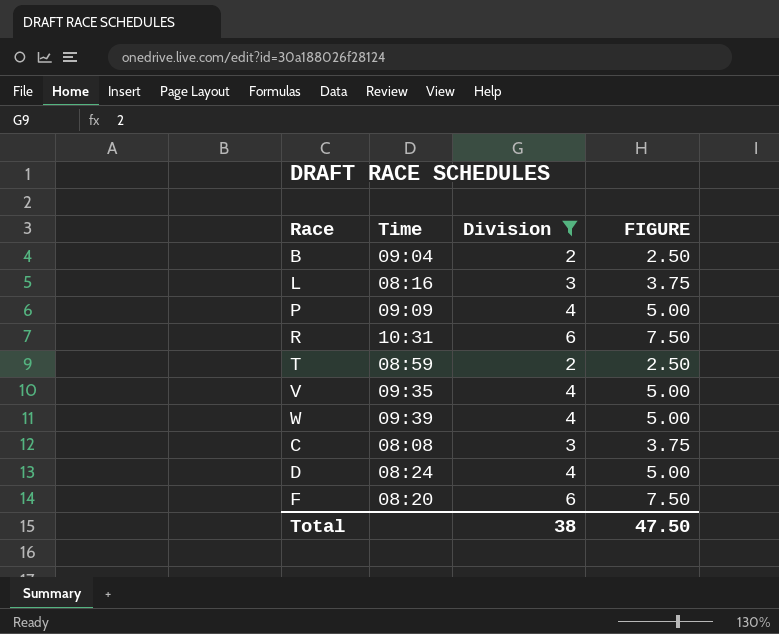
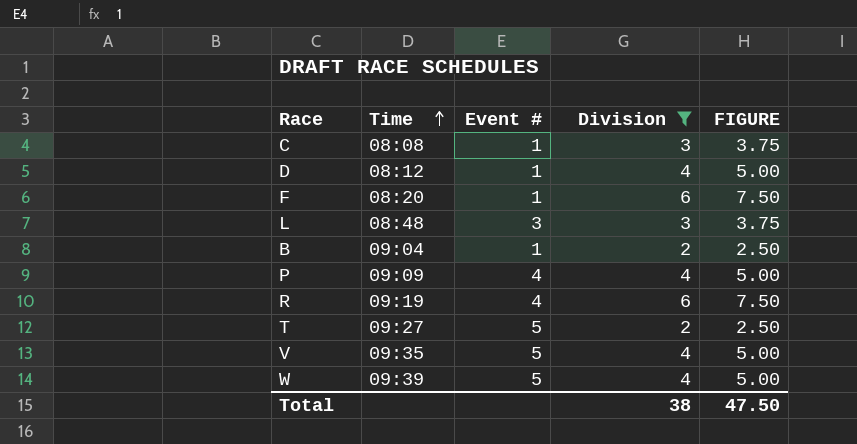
row order: none -> Time ascending
column Event # | position: none -> 3
D | Time: 08:24 -> 08:12
L | Time: 08:16 -> 08:48
R | Time: 10:31 -> 09:19
T | Time: 08:59 -> 09:27

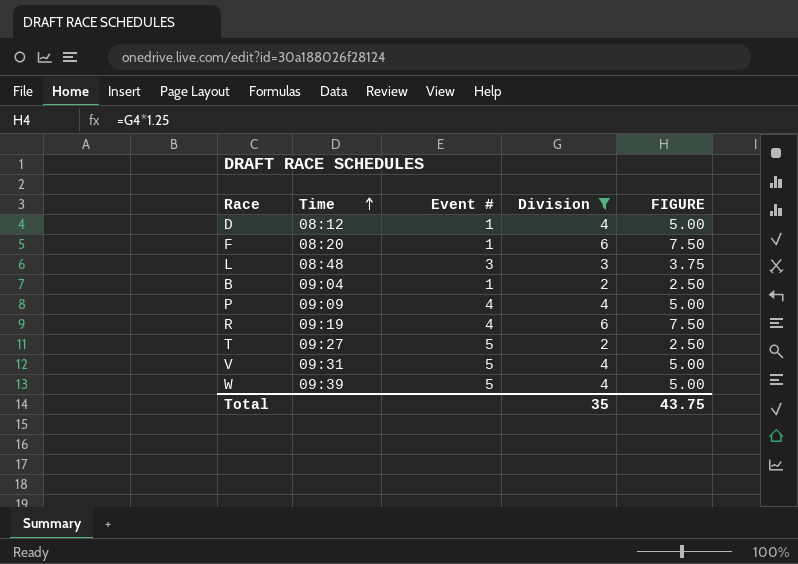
row C: 08:08 | 1 | 3 | 3.75 -> none
V | Time: 09:35 -> 09:31
Total | Division: 38 -> 35
Total | FIGURE: 47.50 -> 43.75

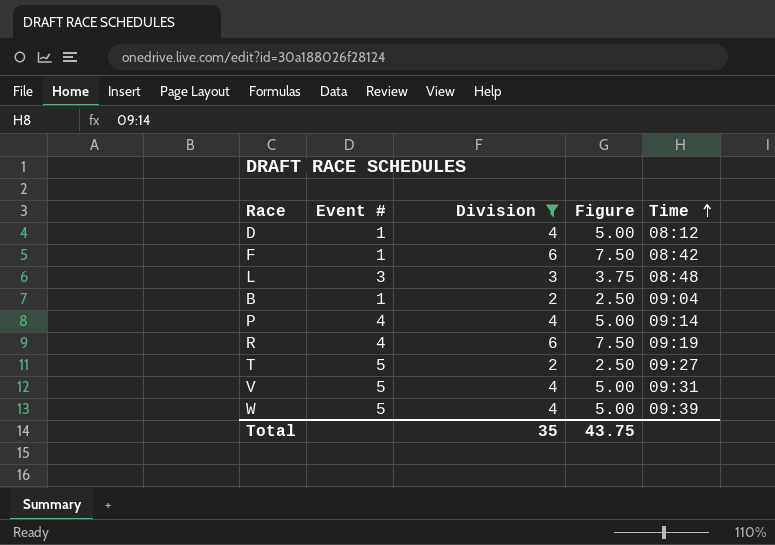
column name: FIGURE -> Figure
column Time | position: 2 -> 5
F | Time: 08:20 -> 08:42
P | Time: 09:09 -> 09:14

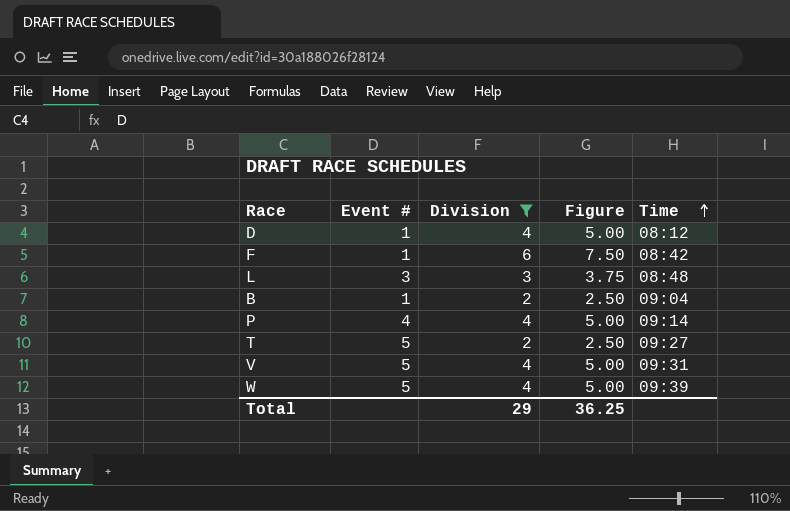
row R: 4 | 6 | 7.50 | 09:19 -> none
Total | Division: 35 -> 29
Total | Figure: 43.75 -> 36.25

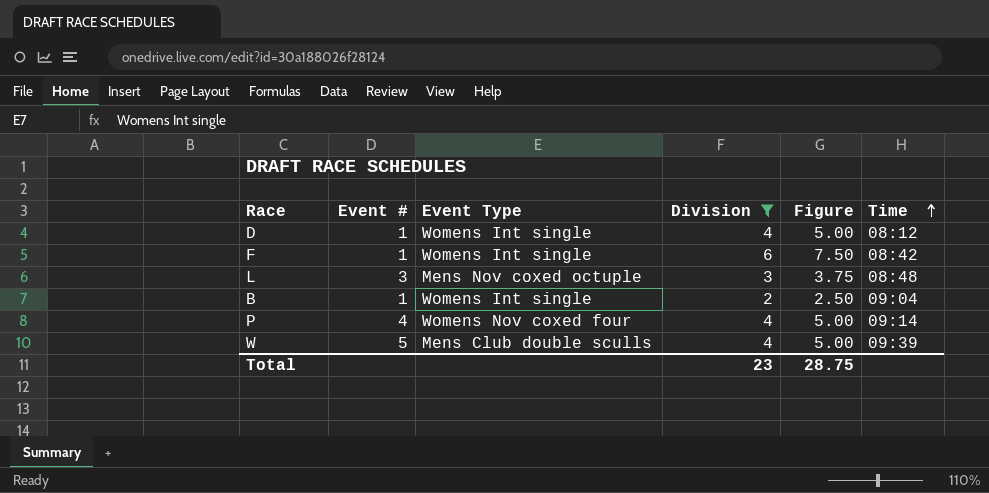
column Event Type | position: none -> 3
row T: 5 | 2 | 2.50 | 09:27 -> none
row V: 5 | 4 | 5.00 | 09:31 -> none
Total | Division: 29 -> 23
Total | Figure: 36.25 -> 28.75

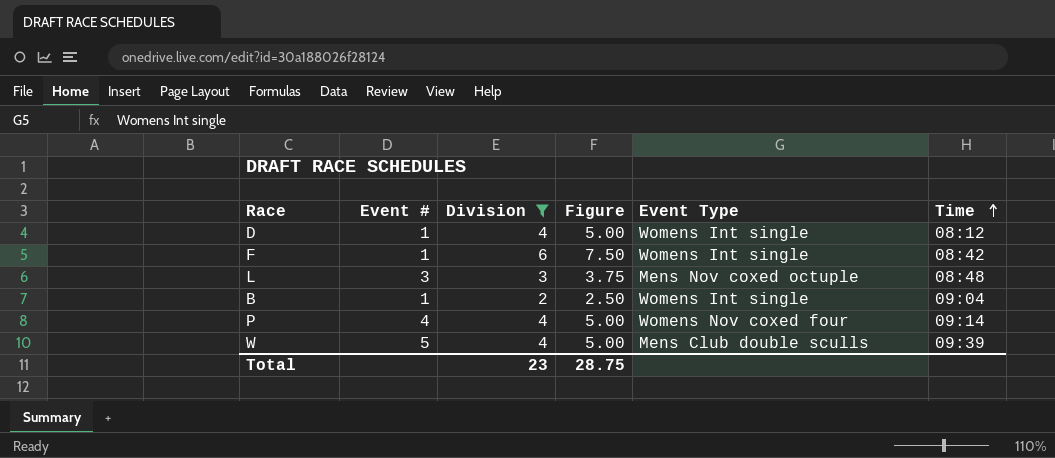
column Event Type | position: 3 -> 5

